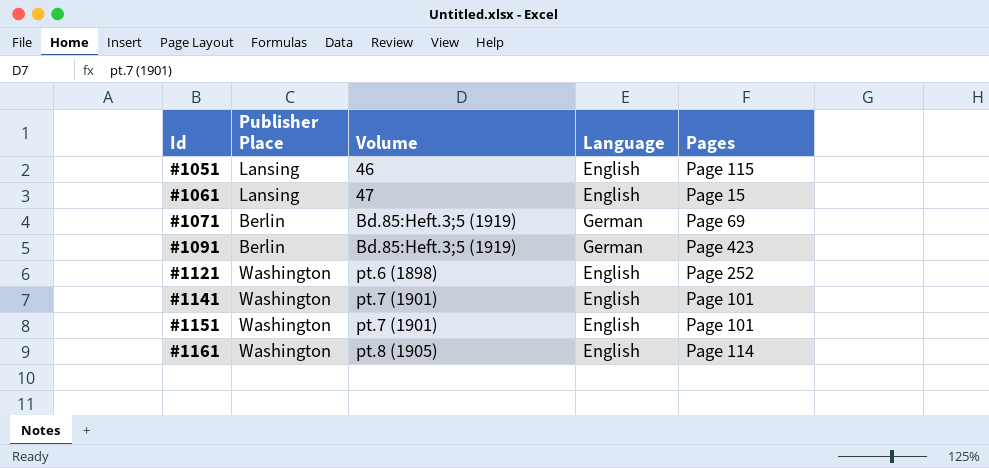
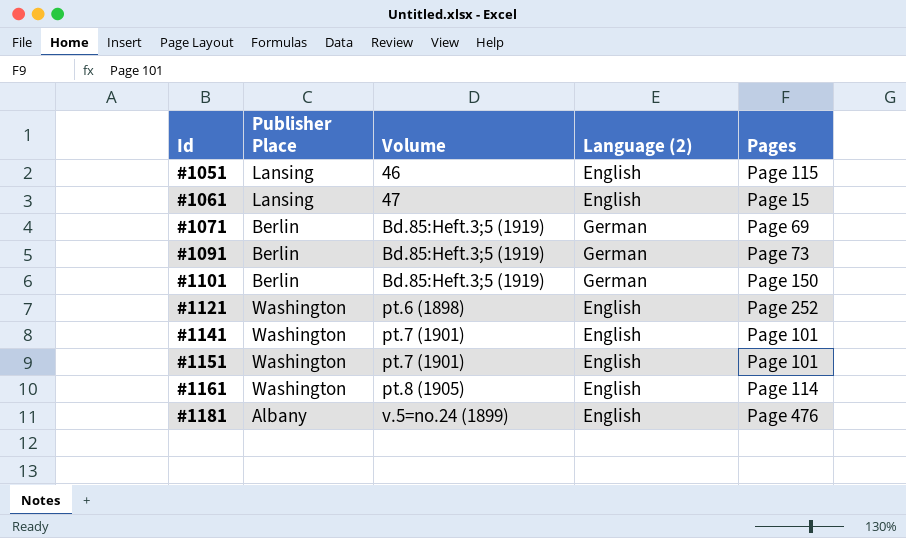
column name: Language -> Language (2)
#1091 | Pages: Page 423 -> Page 73
row #1101: none -> Berlin | Bd.85:Heft.3;5 (1919) | German | Page 150
row #1181: none -> Albany | v.5=no.24 (1899) | English | Page 476

